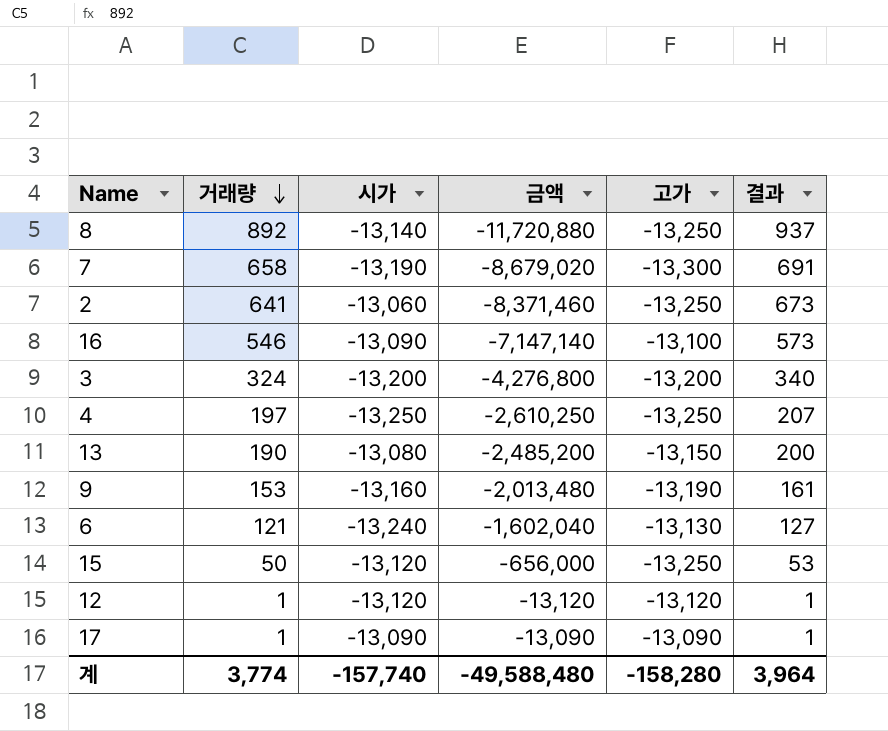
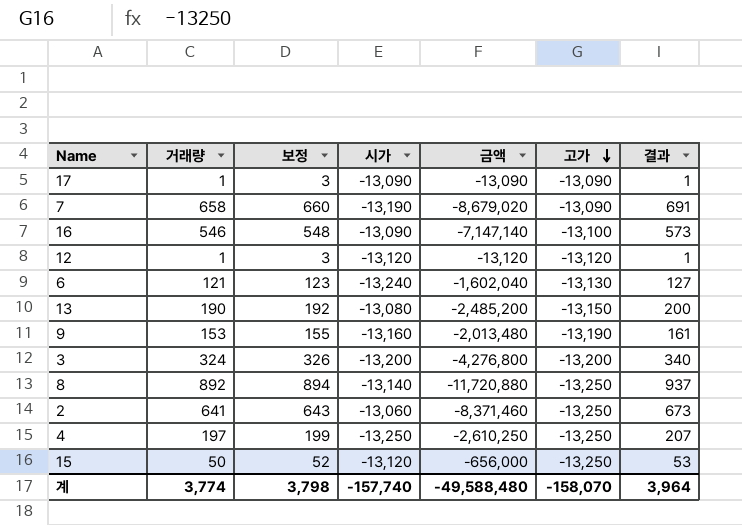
row order: 거래량 descending -> 고가 descending
column 보정 | formula: none -> [거래량] + 2
7 | 고가: -13,300 -> -13,090
계 | 고가: -158,280 -> -158,070

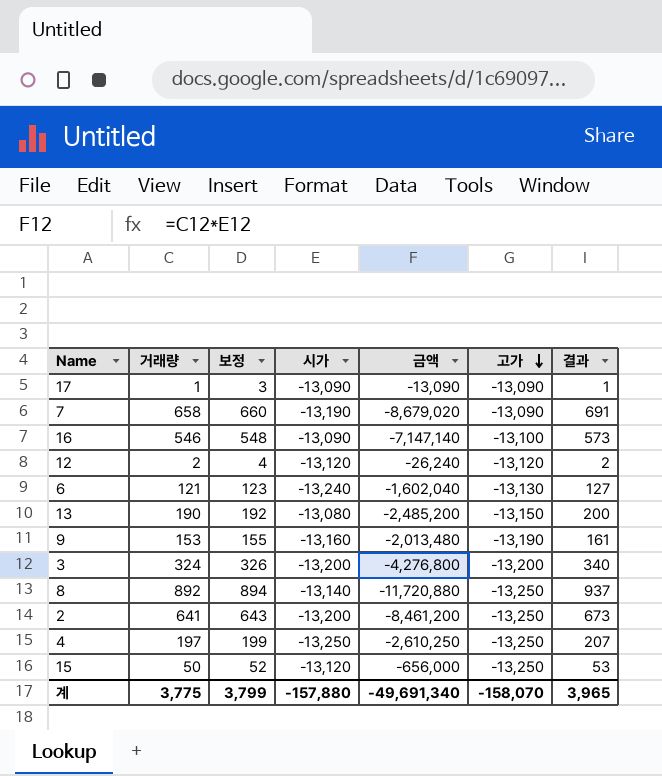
12 | 거래량: 1 -> 2
12 | 보정: 3 -> 4
12 | 금액: -13,120 -> -26,240
12 | 결과: 1 -> 2
2 | 시가: -13,060 -> -13,200
2 | 금액: -8,371,460 -> -8,461,200
계 | 거래량: 3,774 -> 3,775
계 | 보정: 3,798 -> 3,799
계 | 시가: -157,740 -> -157,880
계 | 금액: -49,588,480 -> -49,691,340
계 | 결과: 3,964 -> 3,965

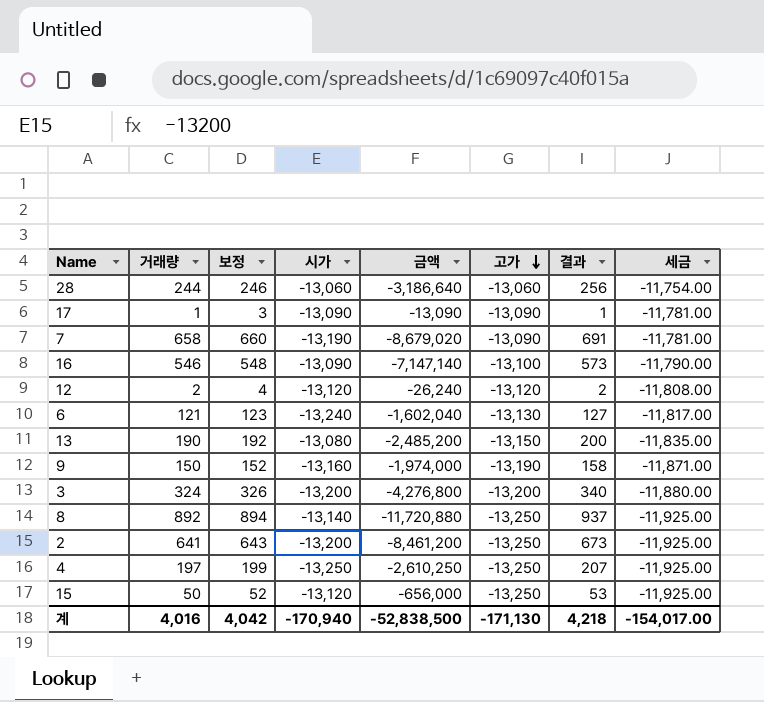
column 세금 | formula: none -> [고가] * 0.9
row 28: none -> 244 | 246 | -13,060 | -3,186,640 | -13,060 | 256 | -11,754.00
9 | 거래량: 153 -> 150
9 | 보정: 155 -> 152
9 | 금액: -2,013,480 -> -1,974,000
9 | 결과: 161 -> 158
계 | 거래량: 3,775 -> 4,016
계 | 보정: 3,799 -> 4,042
계 | 시가: -157,880 -> -170,940
계 | 금액: -49,691,340 -> -52,838,500
계 | 고가: -158,070 -> -171,130
계 | 결과: 3,965 -> 4,218

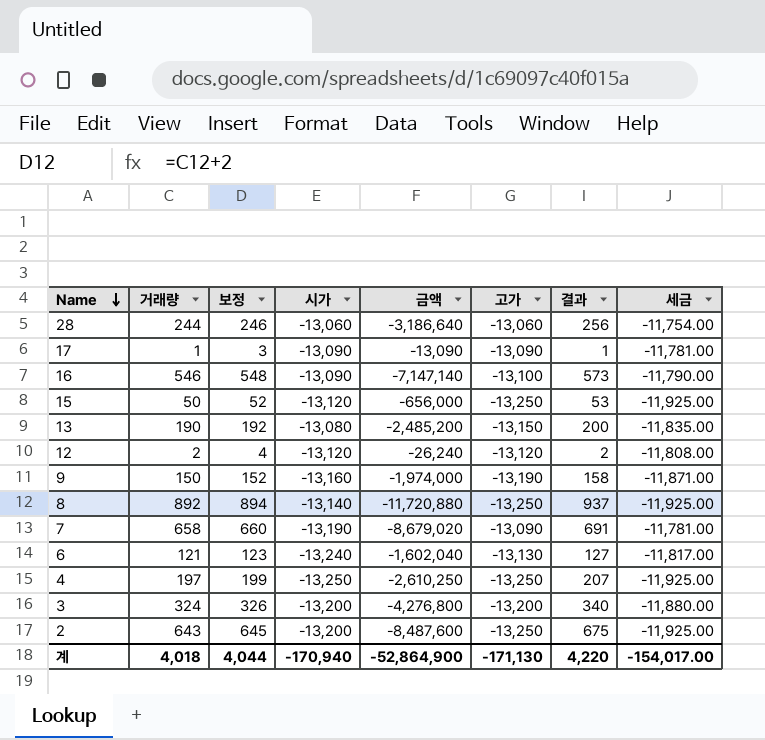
row order: 고가 descending -> Name descending
2 | 거래량: 641 -> 643
2 | 보정: 643 -> 645
2 | 금액: -8,461,200 -> -8,487,600
2 | 결과: 673 -> 675
계 | 거래량: 4,016 -> 4,018
계 | 보정: 4,042 -> 4,044
계 | 금액: -52,838,500 -> -52,864,900
계 | 결과: 4,218 -> 4,220

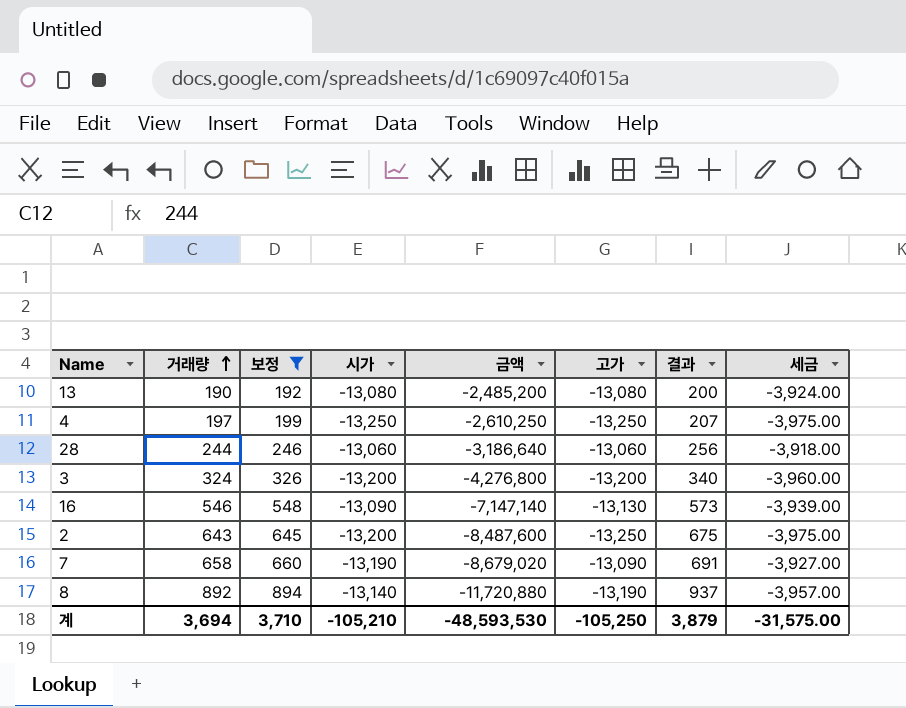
filter: none -> 보정 >= 192
row order: Name descending -> 거래량 ascending
column 세금 | formula: [고가] * 0.9 -> [고가] * 0.3
13 | 고가: -13,150 -> -13,080
16 | 고가: -13,100 -> -13,130
8 | 고가: -13,250 -> -13,190
계 | 거래량: 4,018 -> 3,694
계 | 보정: 4,044 -> 3,710
계 | 시가: -170,940 -> -105,210
계 | 금액: -52,864,900 -> -48,593,530
계 | 고가: -171,130 -> -105,250
계 | 결과: 4,220 -> 3,879
계 | 세금: -154,017.00 -> -31,575.00

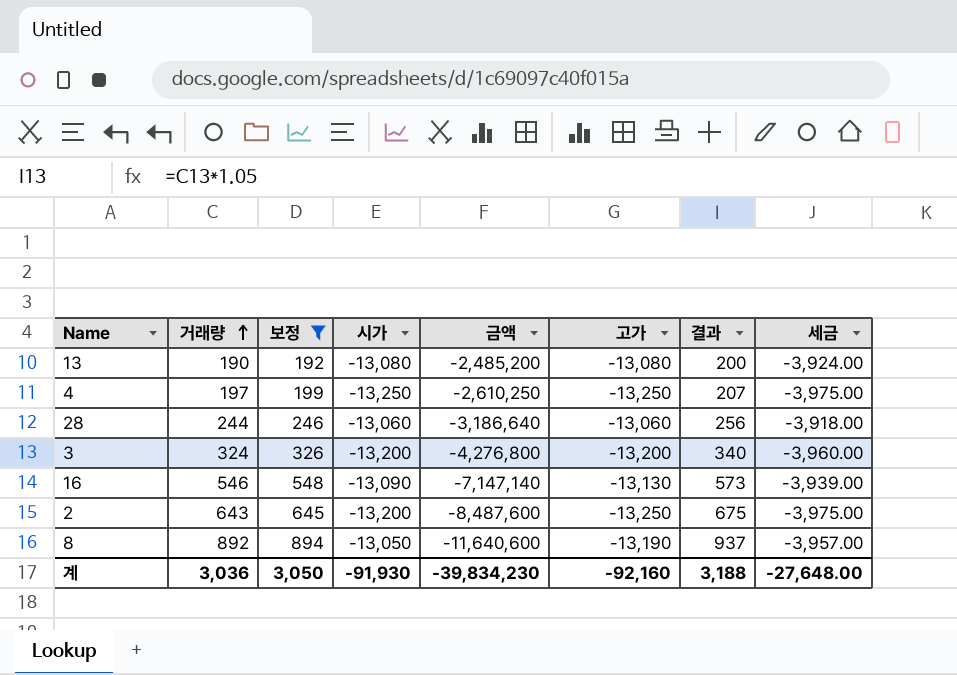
row 7: 658 | 660 | -13,190 | -8,679,020 | -13,090 | 691 | -3,927.00 -> none
8 | 시가: -13,140 -> -13,050
8 | 금액: -11,720,880 -> -11,640,600
계 | 거래량: 3,694 -> 3,036
계 | 보정: 3,710 -> 3,050
계 | 시가: -105,210 -> -91,930
계 | 금액: -48,593,530 -> -39,834,230
계 | 고가: -105,250 -> -92,160
계 | 결과: 3,879 -> 3,188
계 | 세금: -31,575.00 -> -27,648.00

